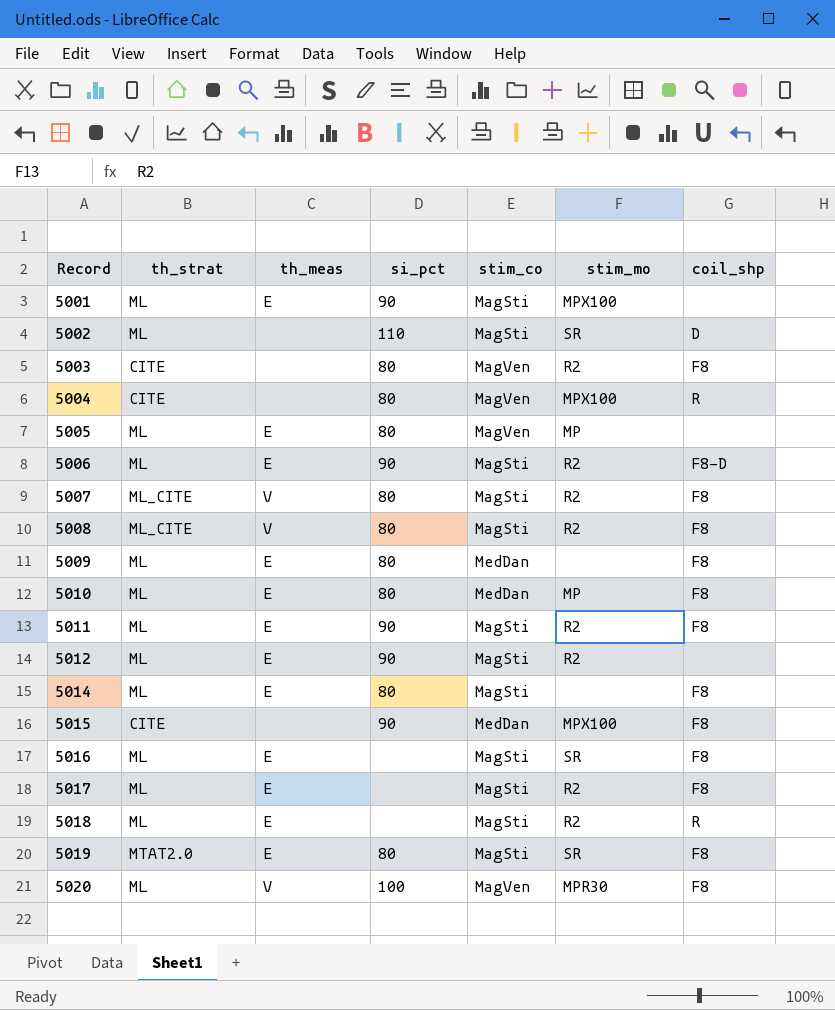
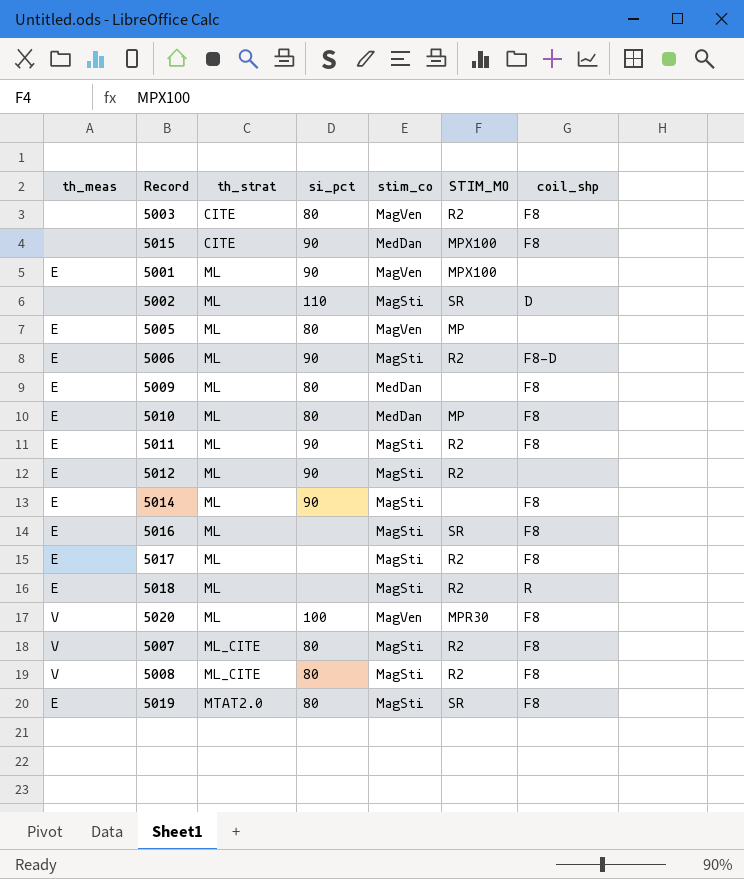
row order: Record ascending -> th_strat ascending
column th_meas | position: 3 -> 1
column name: stim_mo -> STIM_MO
row 5004: CITE | none | 80 | MagVen | MPX100 | R -> none
5001 | stim_co: MagSti -> MagVen
5014 | si_pct: 80 -> 90

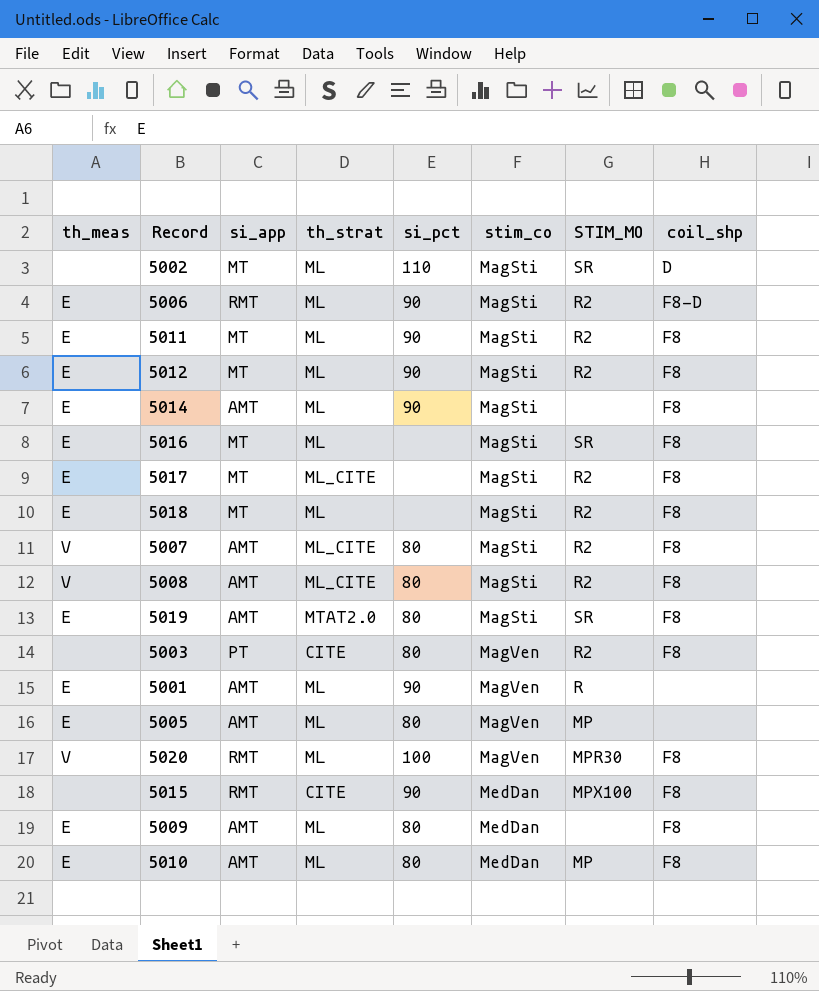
row order: th_strat ascending -> stim_co ascending
column si_app | position: none -> 3
5012 | coil_shp: none -> F8
5017 | th_strat: ML -> ML_CITE
5018 | coil_shp: R -> F8
5001 | STIM_MO: MPX100 -> R

